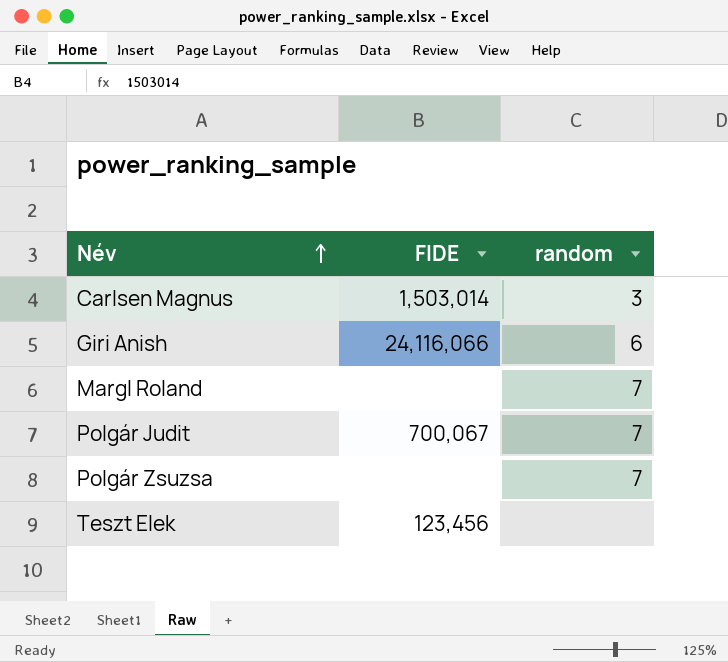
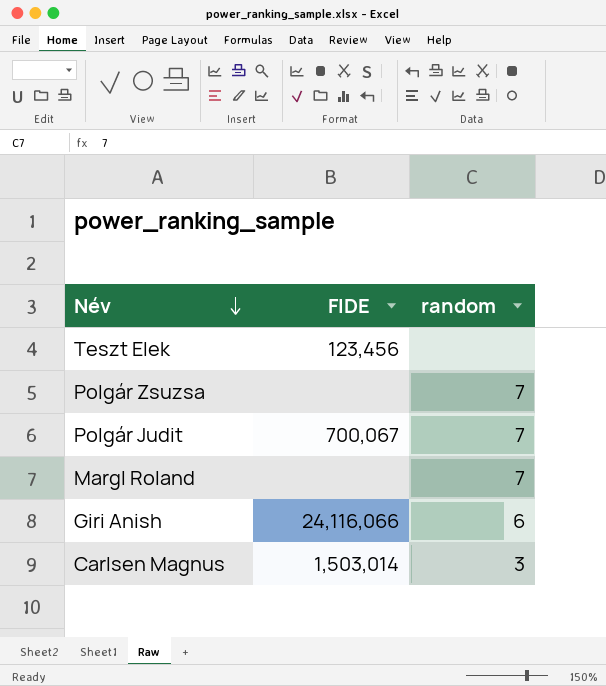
row order: Név ascending -> Név descending

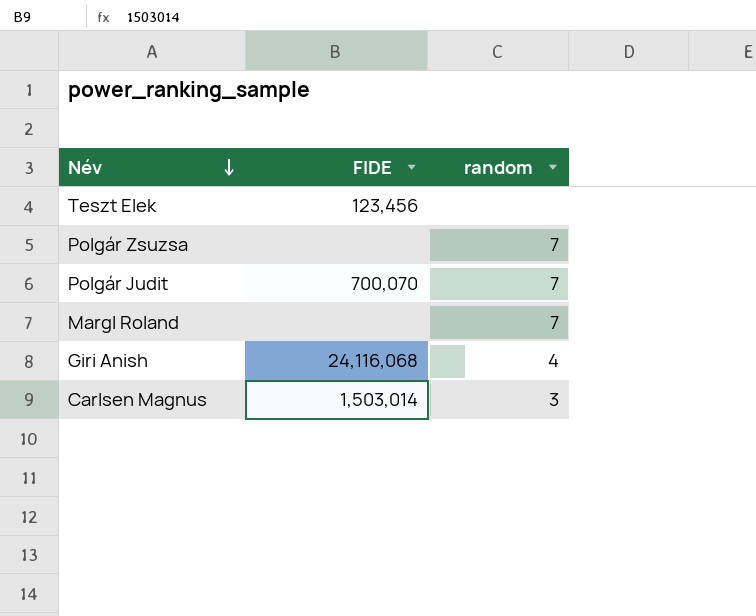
Polgár Judit | FIDE: 700,067 -> 700,070
Giri Anish | FIDE: 24,116,066 -> 24,116,068
Giri Anish | random: 6 -> 4

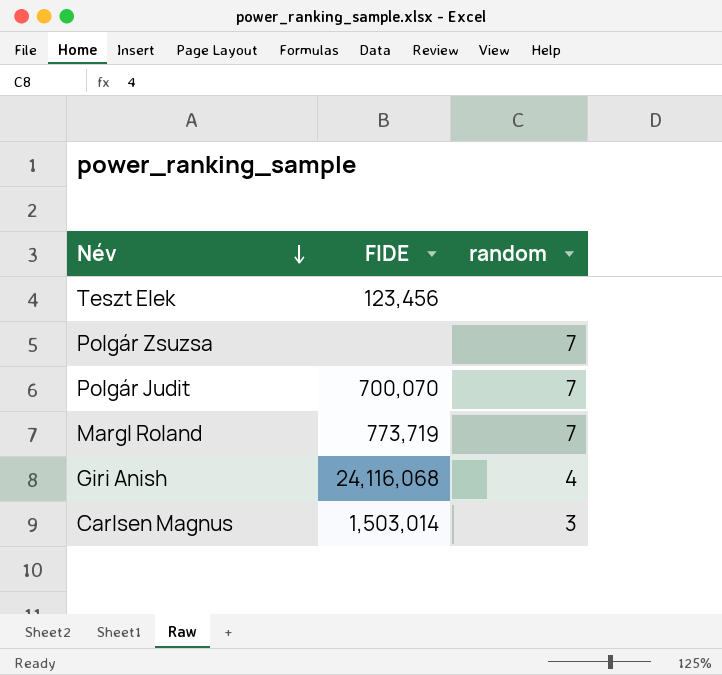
Margl Roland | FIDE: none -> 773,719

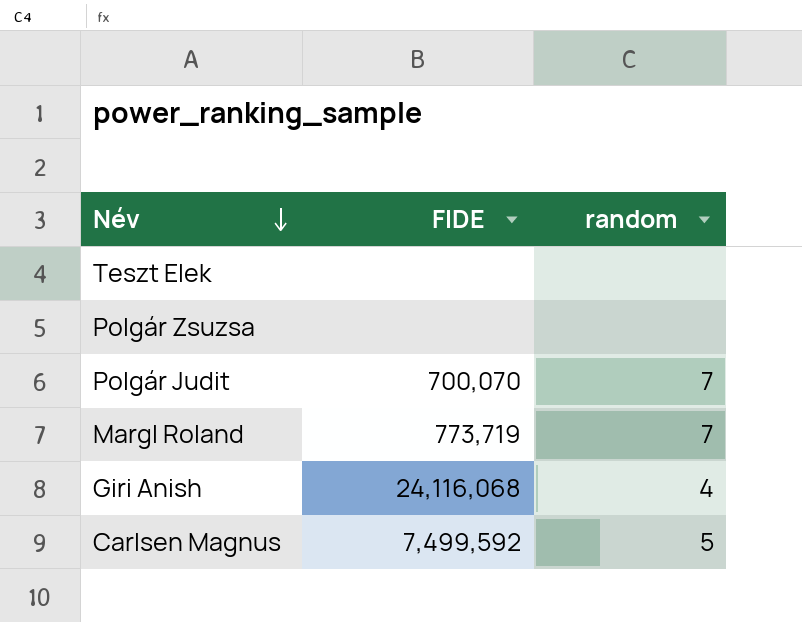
Teszt Elek | FIDE: 123,456 -> none
Polgár Zsuzsa | random: 7 -> none
Carlsen Magnus | FIDE: 1,503,014 -> 7,499,592
Carlsen Magnus | random: 3 -> 5

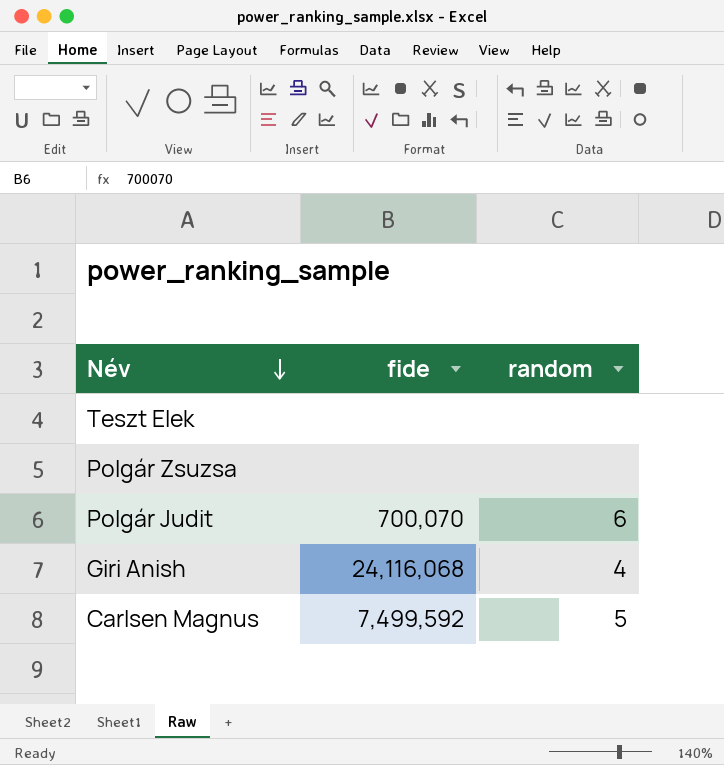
column name: FIDE -> fide
row Margl Roland: 773,719 | 7 -> none
Polgár Judit | random: 7 -> 6

